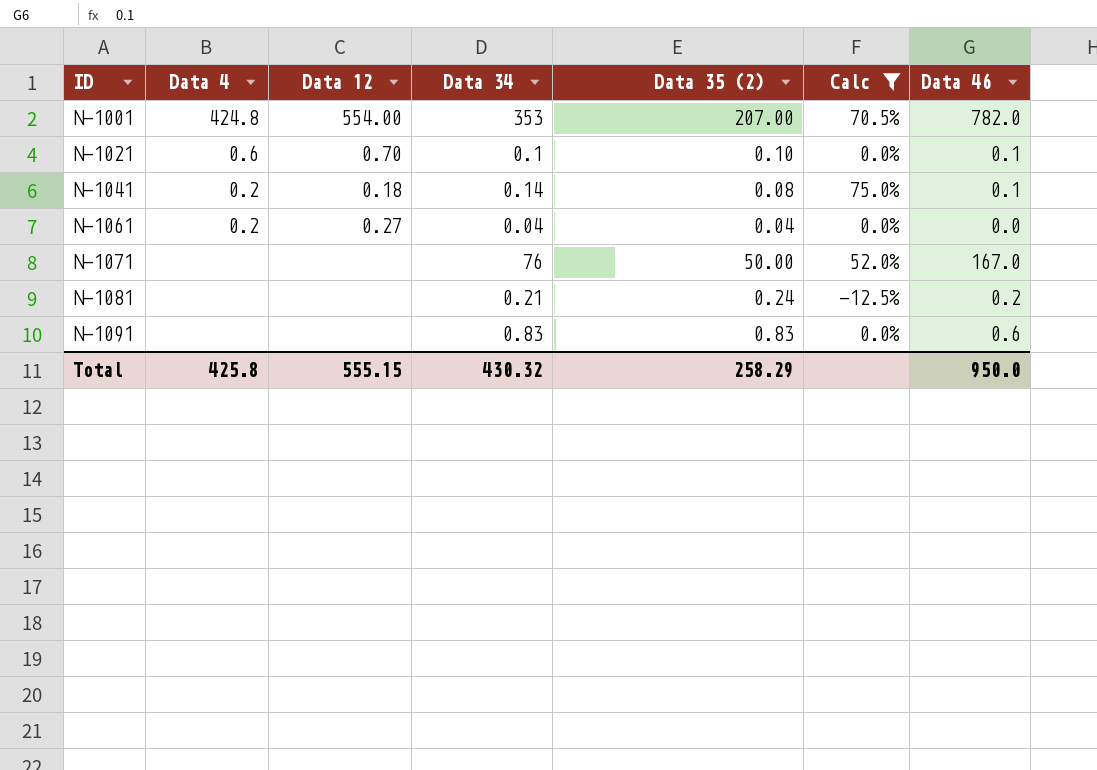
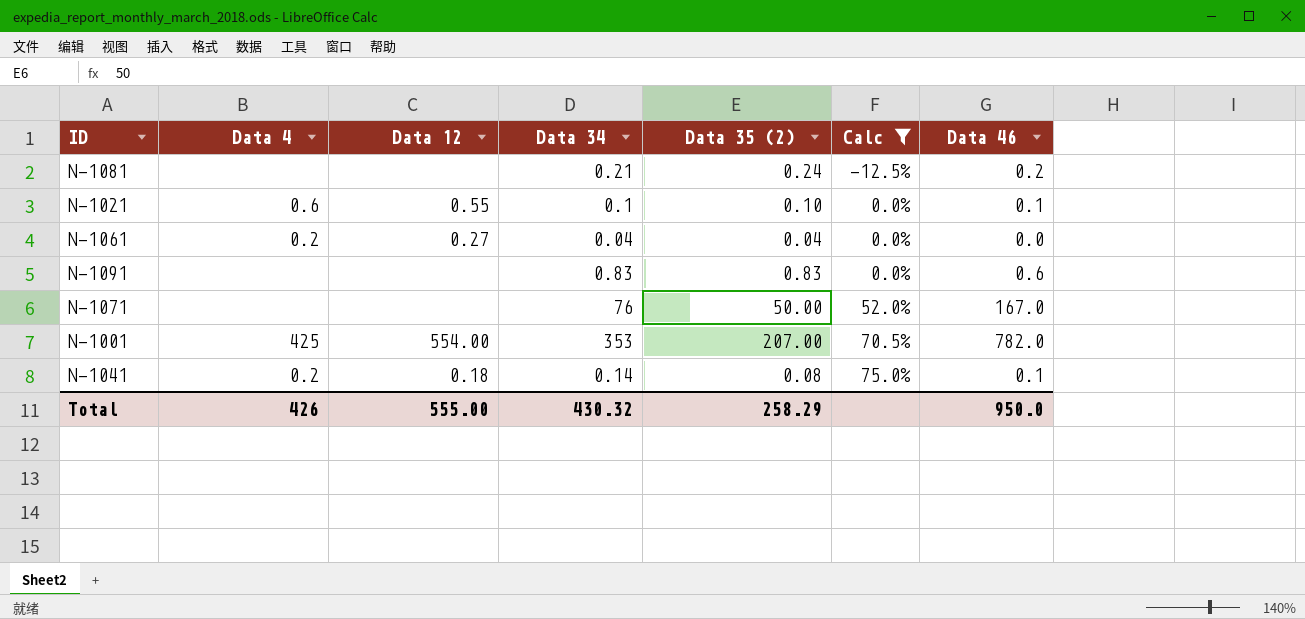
row order: ID ascending -> Calc ascending
N-1021 | Data 12: 0.70 -> 0.55
N-1001 | Data 4: 424.8 -> 425
Total | Data 4: 425.8 -> 426
Total | Data 12: 555.15 -> 555.00

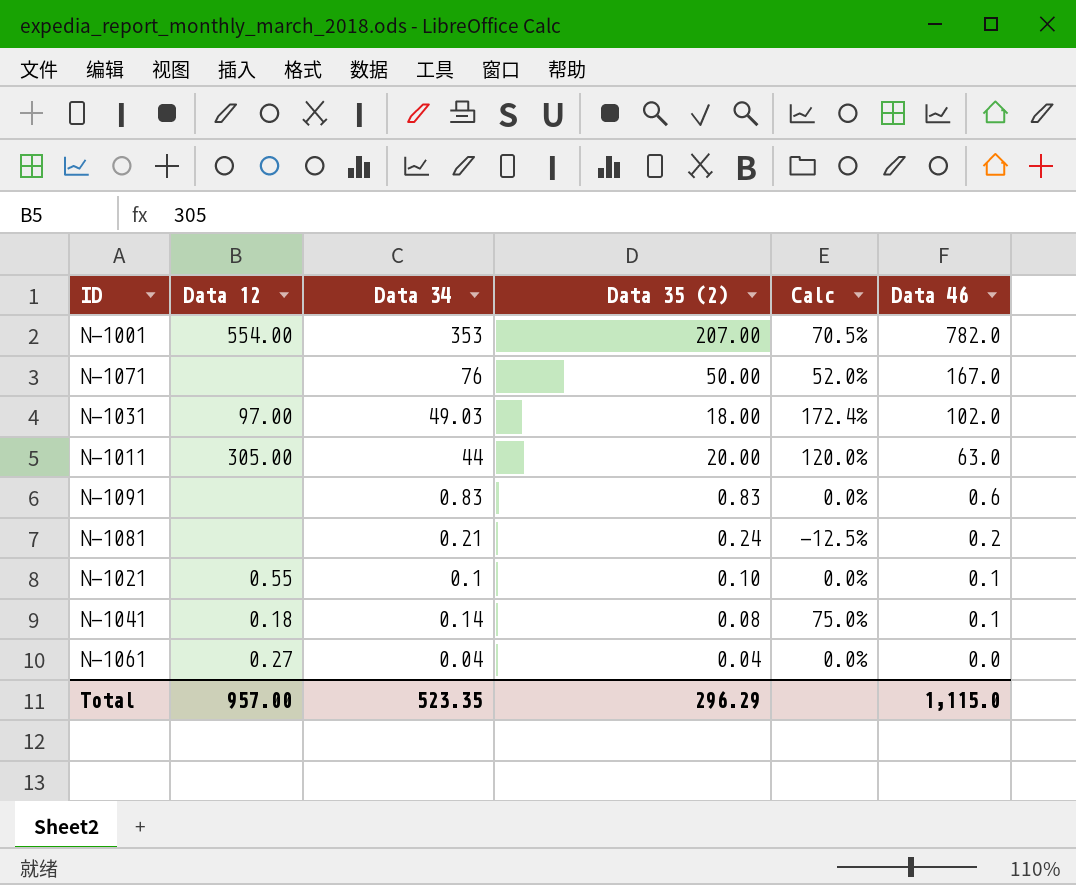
filter: Calc <= 75.0% -> none
row order: Calc ascending -> Data 46 descending
column Data 4 | position: 2 -> none
Total | Data 12: 555.00 -> 957.00
Total | Data 34: 430.32 -> 523.35
Total | Data 35 (2): 258.29 -> 296.29
Total | Data 46: 950.0 -> 1,115.0

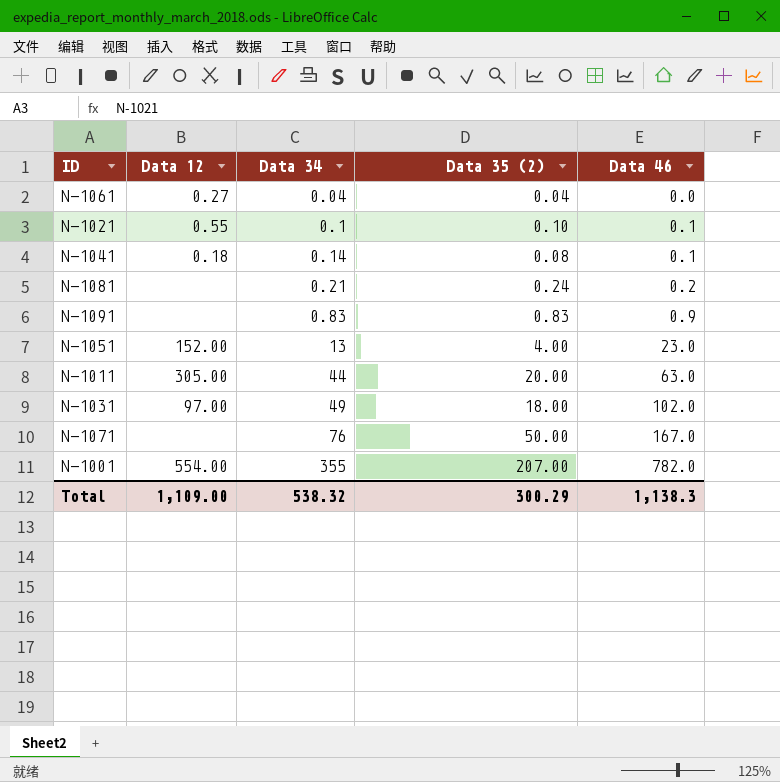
row order: Data 46 descending -> Data 34 ascending
column Calc | formula: ([Data 34] - [Data 35 (2)]) / [Data 35 (2)] -> none
N-1091 | Data 46: 0.6 -> 0.9
row N-1051: none -> 152.00 | 13 | 4.00 | 23.0
N-1031 | Data 34: 49.03 -> 49
N-1001 | Data 34: 353 -> 355
Total | Data 12: 957.00 -> 1,109.00
Total | Data 34: 523.35 -> 538.32
Total | Data 35 (2): 296.29 -> 300.29
Total | Data 46: 1,115.0 -> 1,138.3

